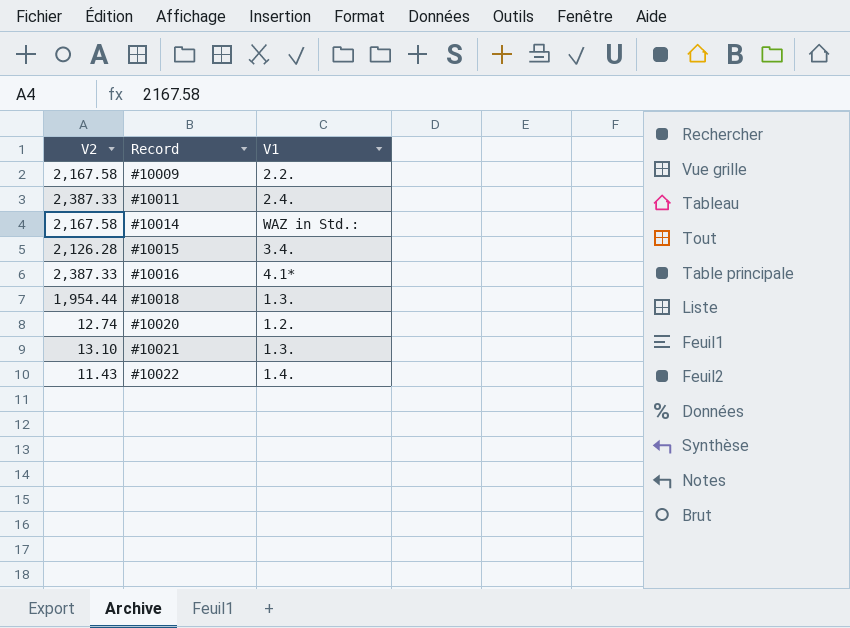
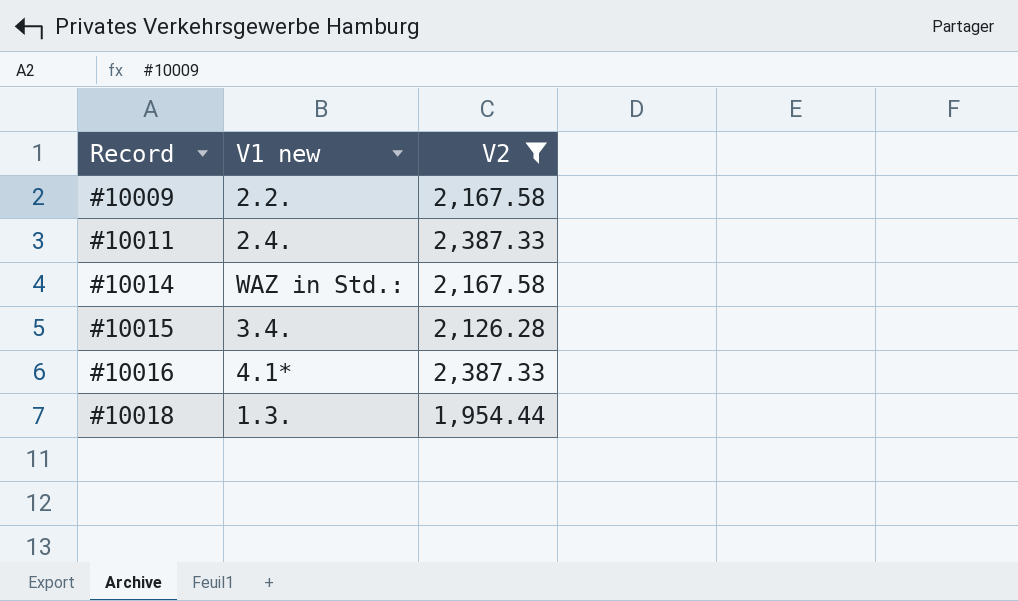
filter: none -> V2 >= 1,954.44
column name: V1 -> V1 new
column V2 | position: 1 -> 3

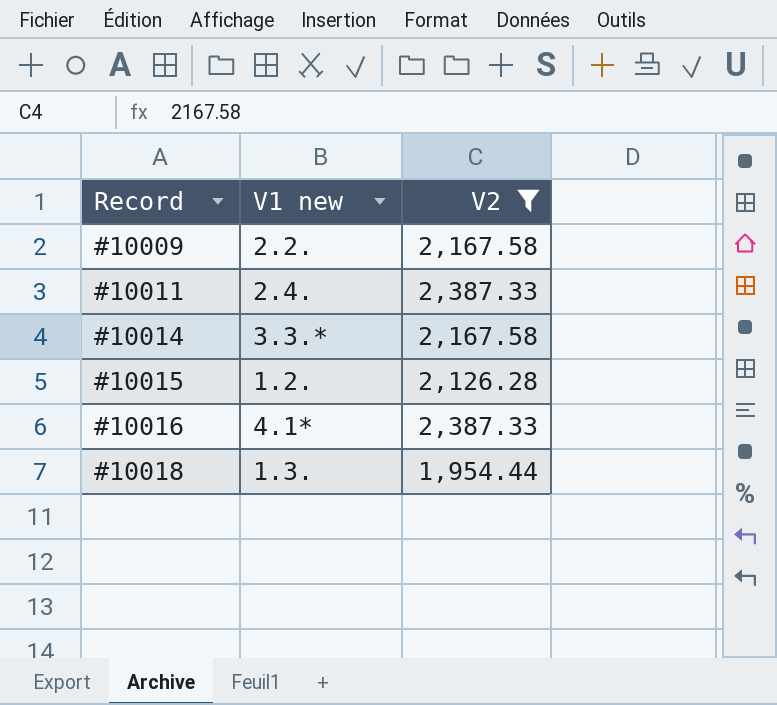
#10014 | V1 new: WAZ in Std.: -> 3.3.*
#10015 | V1 new: 3.4. -> 1.2.

